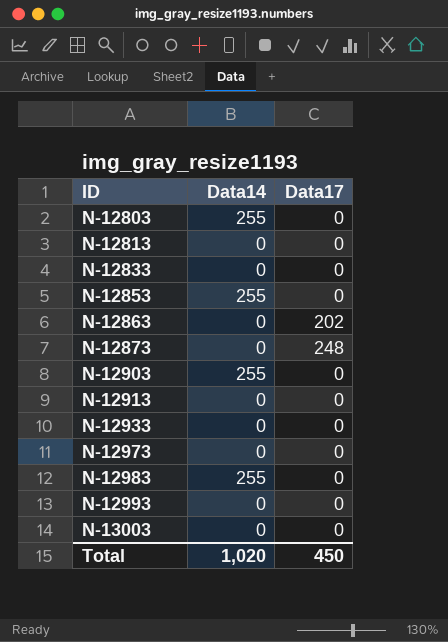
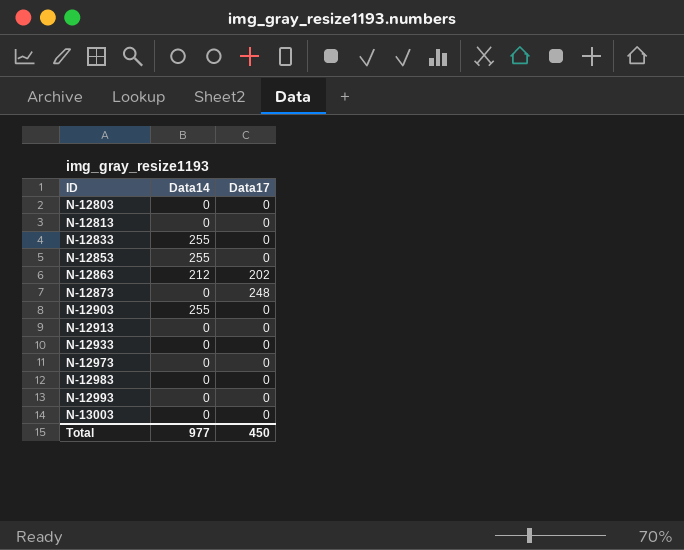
N-12803 | Data14: 255 -> 0
N-12833 | Data14: 0 -> 255
N-12863 | Data14: 0 -> 212
N-12983 | Data14: 255 -> 0
Total | Data14: 1,020 -> 977

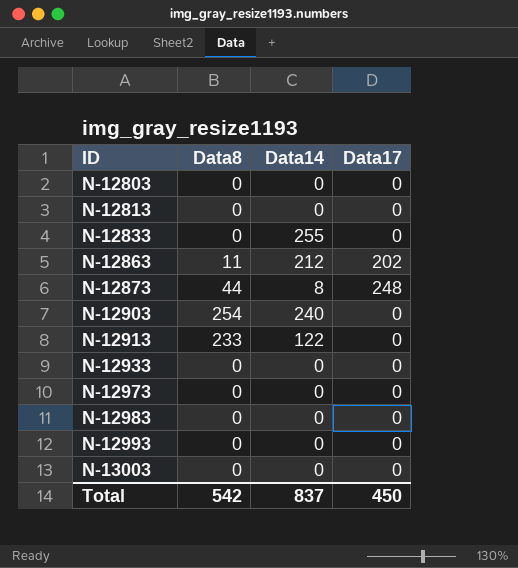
column Data8 | position: none -> 2
row N-12853: 255 | 0 -> none
N-12873 | Data14: 0 -> 8
N-12903 | Data14: 255 -> 240
N-12913 | Data14: 0 -> 122
Total | Data14: 977 -> 837

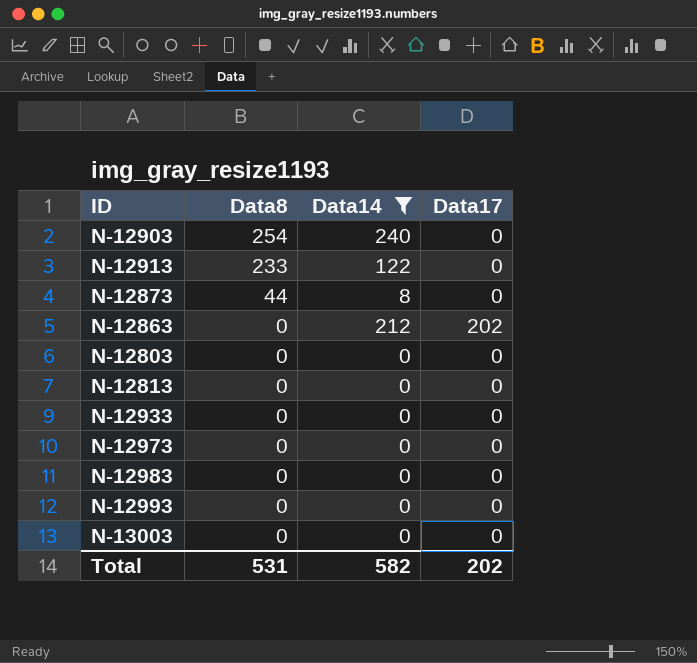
filter: none -> Data14 != 255
row order: ID ascending -> Data8 descending
N-12873 | Data17: 248 -> 0
N-12863 | Data8: 11 -> 0
Total | Data8: 542 -> 531
Total | Data14: 837 -> 582
Total | Data17: 450 -> 202

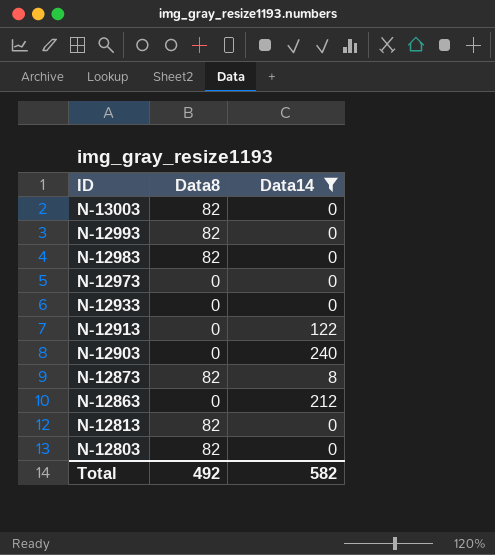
row order: Data8 descending -> ID descending
column Data17 | position: 4 -> none
N-13003 | Data8: 0 -> 82
N-12993 | Data8: 0 -> 82
N-12983 | Data8: 0 -> 82
N-12913 | Data8: 233 -> 0
N-12903 | Data8: 254 -> 0
N-12873 | Data8: 44 -> 82
N-12813 | Data8: 0 -> 82
N-12803 | Data8: 0 -> 82
Total | Data8: 531 -> 492

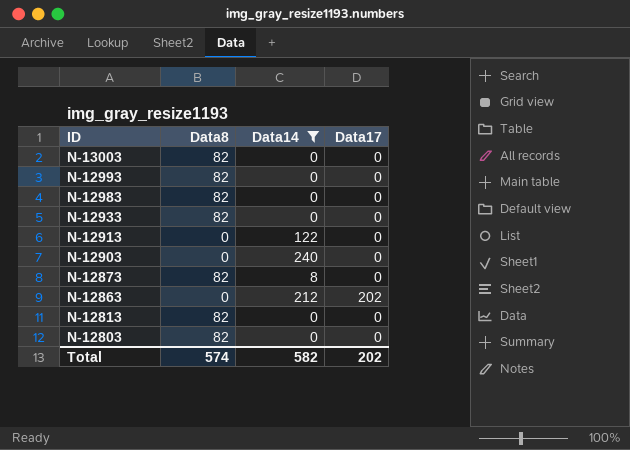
column Data17 | position: none -> 4
row N-12973: 0 | 0 -> none
N-12933 | Data8: 0 -> 82
Total | Data8: 492 -> 574

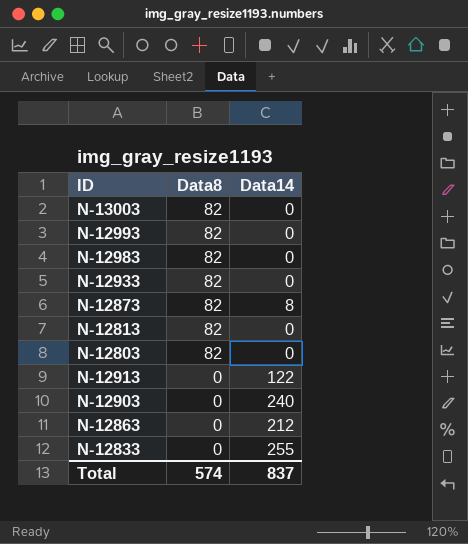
filter: Data14 != 255 -> none
row order: ID descending -> Data8 descending
column Data17 | position: 4 -> none
Total | Data14: 582 -> 837

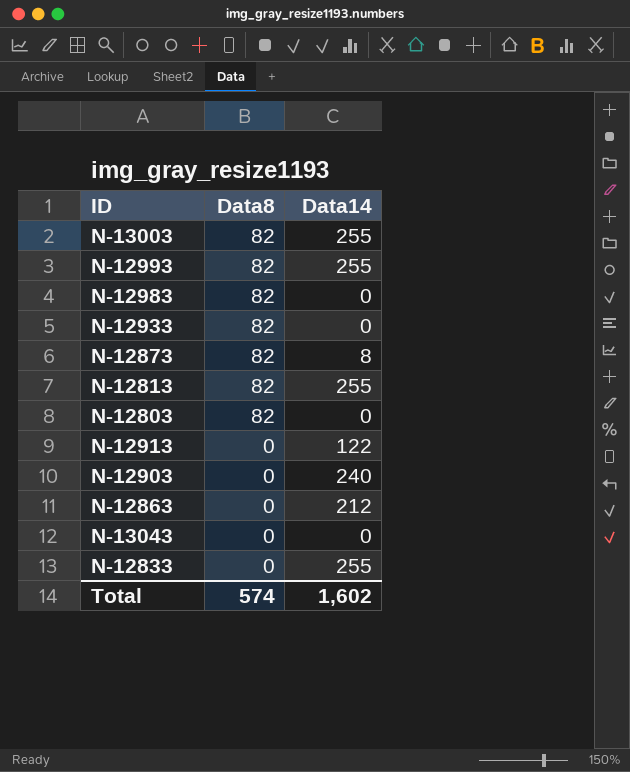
N-13003 | Data14: 0 -> 255
N-12993 | Data14: 0 -> 255
N-12813 | Data14: 0 -> 255
row N-13043: none -> 0 | 0
Total | Data14: 837 -> 1,602

